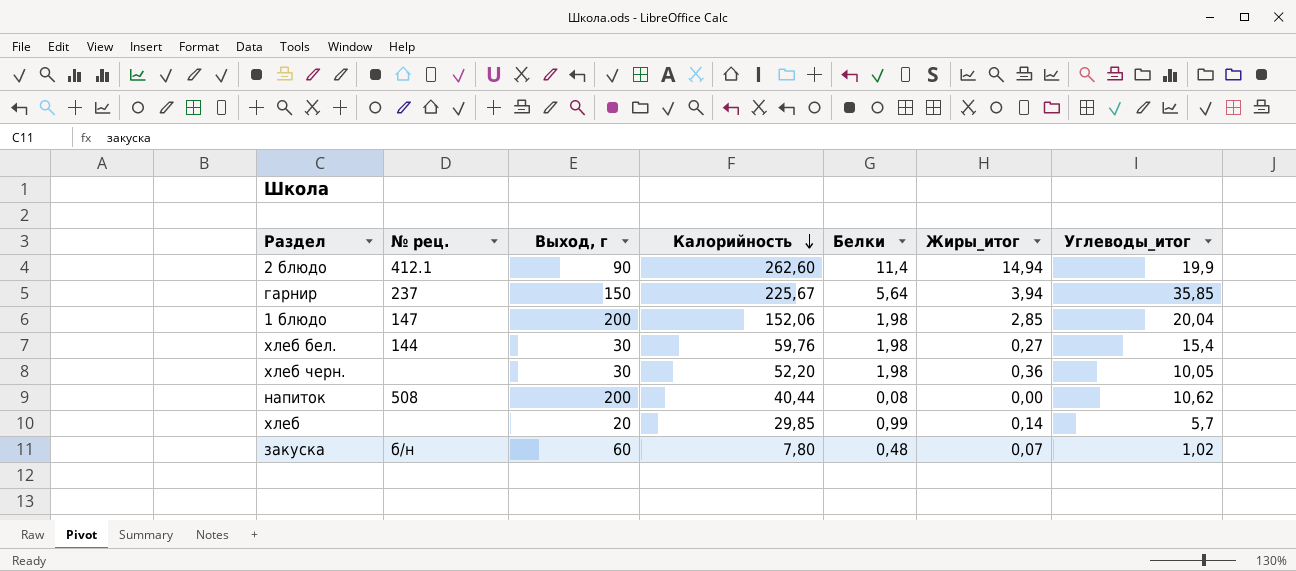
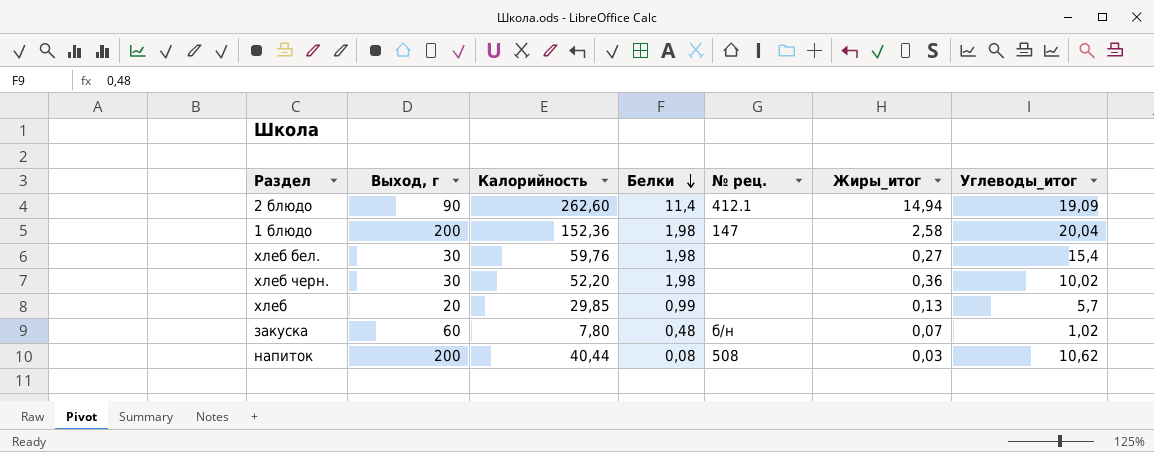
row order: Калорийность descending -> Белки descending
column № рец. | position: 2 -> 5
row гарнир: 237 | 150 | 225,67 | 5,64 | 3,94 | 35,85 -> none
2 блюдо | Углеводы_итог: 19,9 -> 19,09
1 блюдо | Калорийность: 152,06 -> 152,36
1 блюдо | Жиры_итог: 2,85 -> 2,58
хлеб бел. | № рец.: 144 -> none
хлеб черн. | Углеводы_итог: 10,05 -> 10,02
хлеб | Жиры_итог: 0,14 -> 0,13
напиток | Жиры_итог: 0,00 -> 0,03

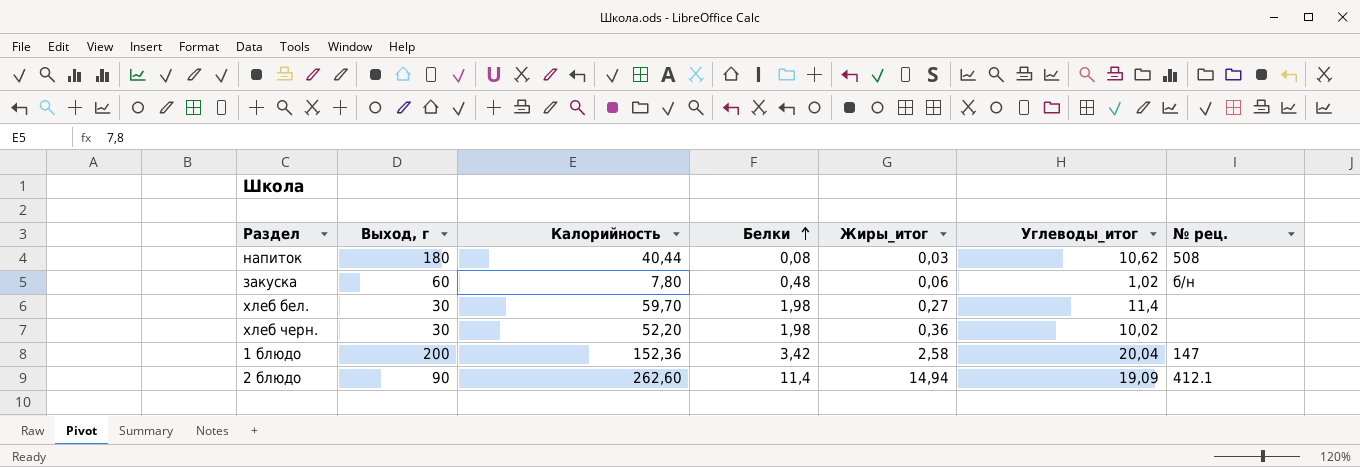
row order: Белки descending -> Белки ascending
column № рец. | position: 5 -> 7
row хлеб: 20 | 29,85 | 0,99 | none | 0,13 | 5,7 -> none
напиток | Выход, г: 200 -> 180
закуска | Жиры_итог: 0,07 -> 0,06
хлеб бел. | Калорийность: 59,76 -> 59,70
хлеб бел. | Углеводы_итог: 15,4 -> 11,4
1 блюдо | Белки: 1,98 -> 3,42

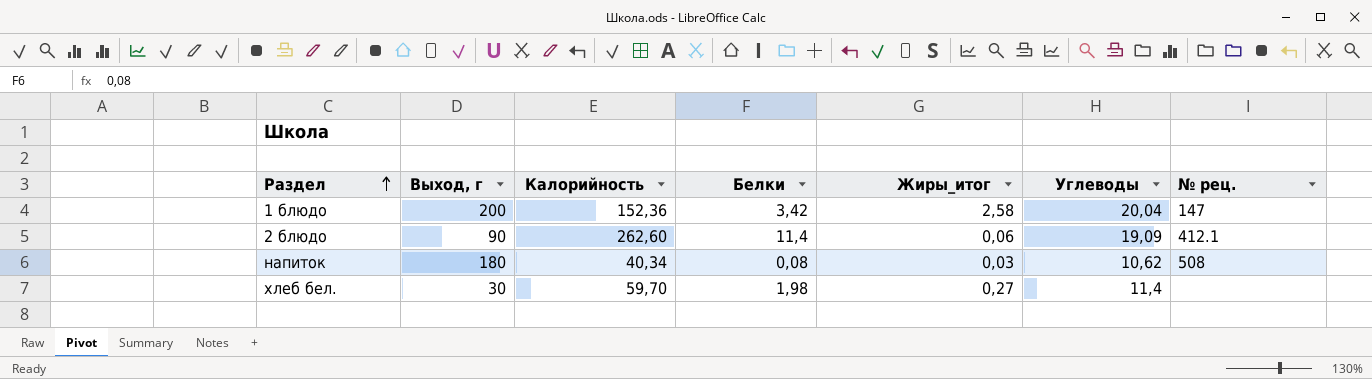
row order: Белки ascending -> Раздел ascending
column name: Углеводы_итог -> Углеводы
row закуска: 60 | 7,80 | 0,48 | 0,06 | 1,02 | б/н -> none
row хлеб черн.: 30 | 52,20 | 1,98 | 0,36 | 10,02 | none -> none
2 блюдо | Жиры_итог: 14,94 -> 0,06
напиток | Калорийность: 40,44 -> 40,34

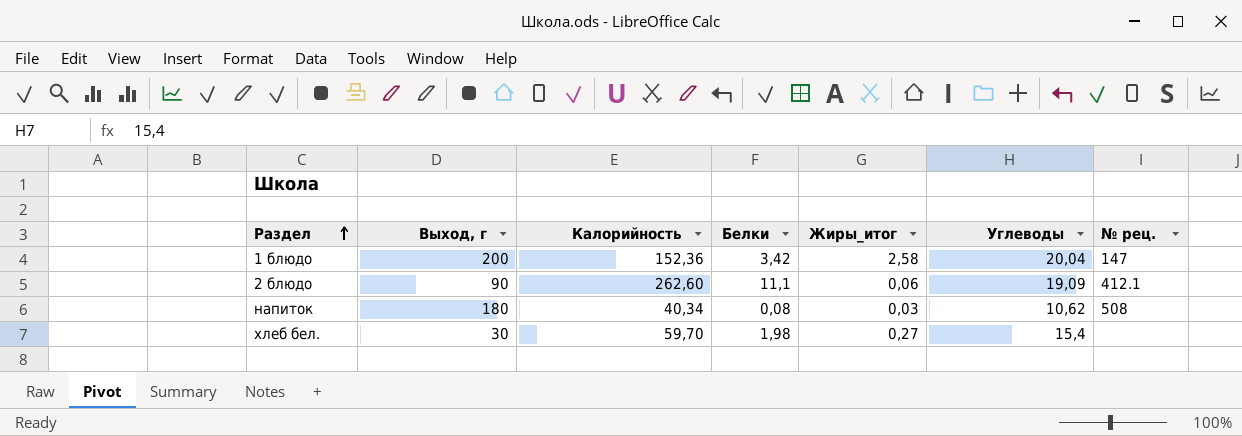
2 блюдо | Белки: 11,4 -> 11,1
хлеб бел. | Углеводы: 11,4 -> 15,4

